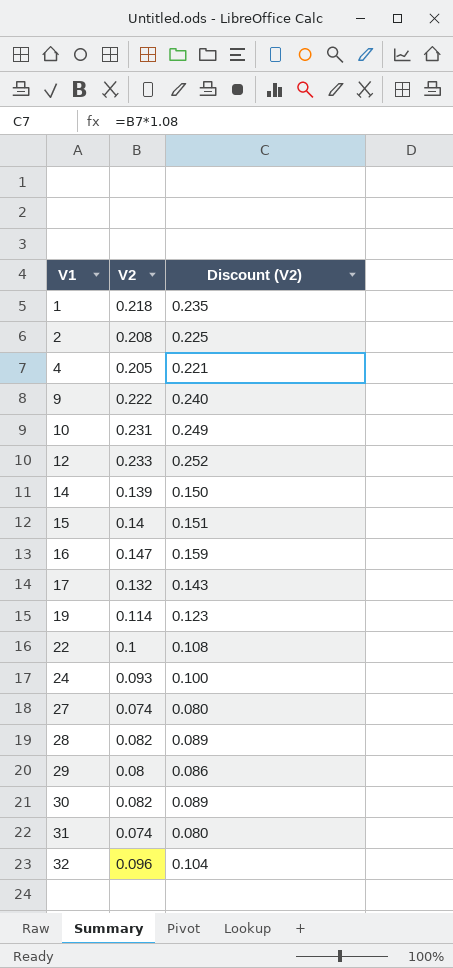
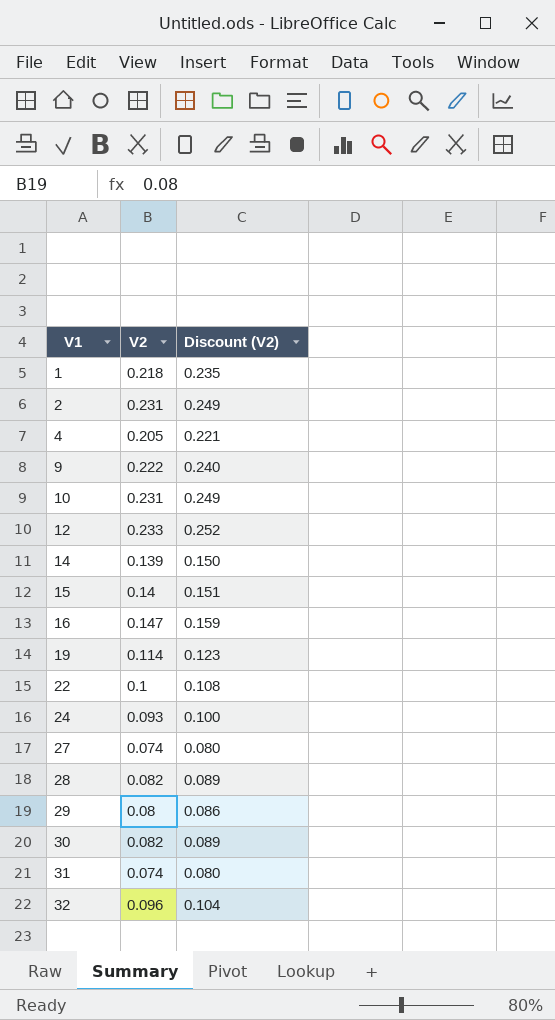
row 17: 0.132 | 0.143 -> none
2 | V2: 0.208 -> 0.231
2 | Discount (V2): 0.225 -> 0.249

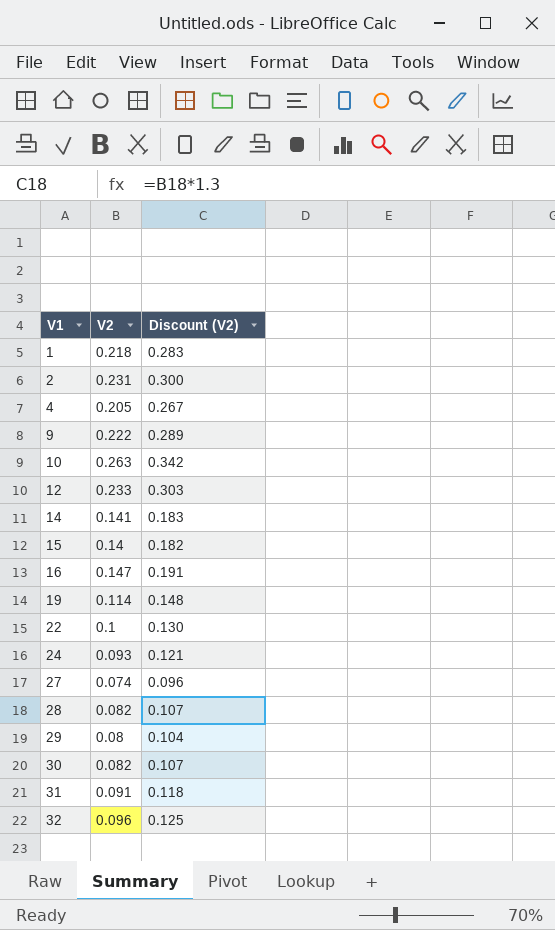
column Discount (V2) | formula: [V2] * 1.08 -> [V2] * 1.3
10 | V2: 0.231 -> 0.263
14 | V2: 0.139 -> 0.141
31 | V2: 0.074 -> 0.091

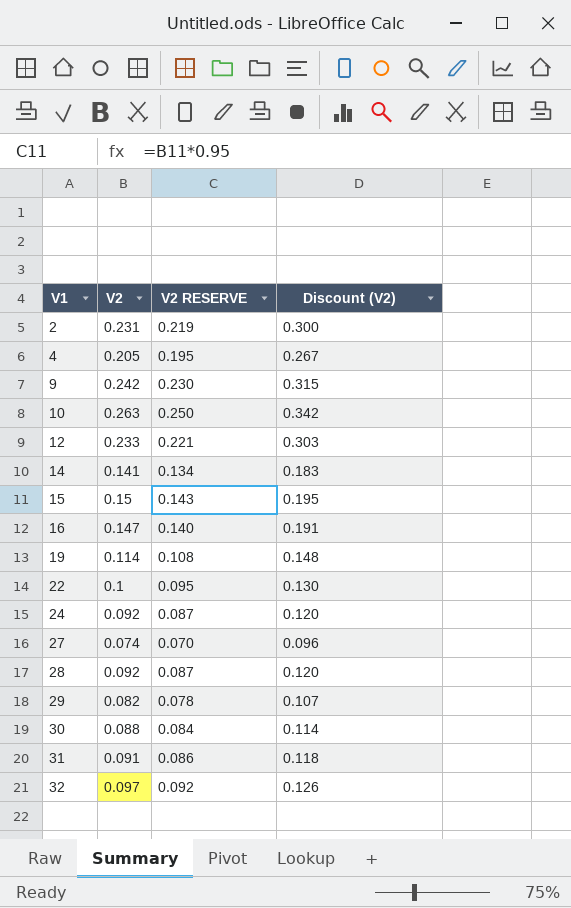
column V2 RESERVE | formula: none -> [V2] * 0.95
row 1: 0.218 | 0.283 -> none
9 | V2: 0.222 -> 0.242
9 | Discount (V2): 0.289 -> 0.315
15 | V2: 0.14 -> 0.15
15 | Discount (V2): 0.182 -> 0.195
24 | V2: 0.093 -> 0.092
24 | Discount (V2): 0.121 -> 0.120
28 | V2: 0.082 -> 0.092
28 | Discount (V2): 0.107 -> 0.120
29 | V2: 0.08 -> 0.082
29 | Discount (V2): 0.104 -> 0.107
30 | V2: 0.082 -> 0.088
30 | Discount (V2): 0.107 -> 0.114
32 | V2: 0.096 -> 0.097
32 | Discount (V2): 0.125 -> 0.126

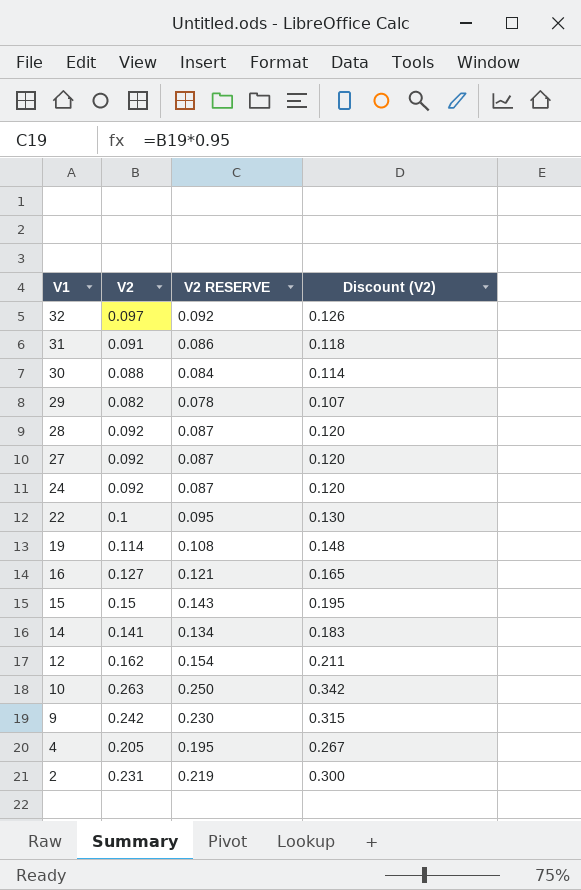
row order: V1 ascending -> V1 descending
27 | V2: 0.074 -> 0.092
27 | V2 RESERVE: 0.070 -> 0.087
27 | Discount (V2): 0.096 -> 0.120
16 | V2: 0.147 -> 0.127
16 | V2 RESERVE: 0.140 -> 0.121
16 | Discount (V2): 0.191 -> 0.165
12 | V2: 0.233 -> 0.162
12 | V2 RESERVE: 0.221 -> 0.154
12 | Discount (V2): 0.303 -> 0.211

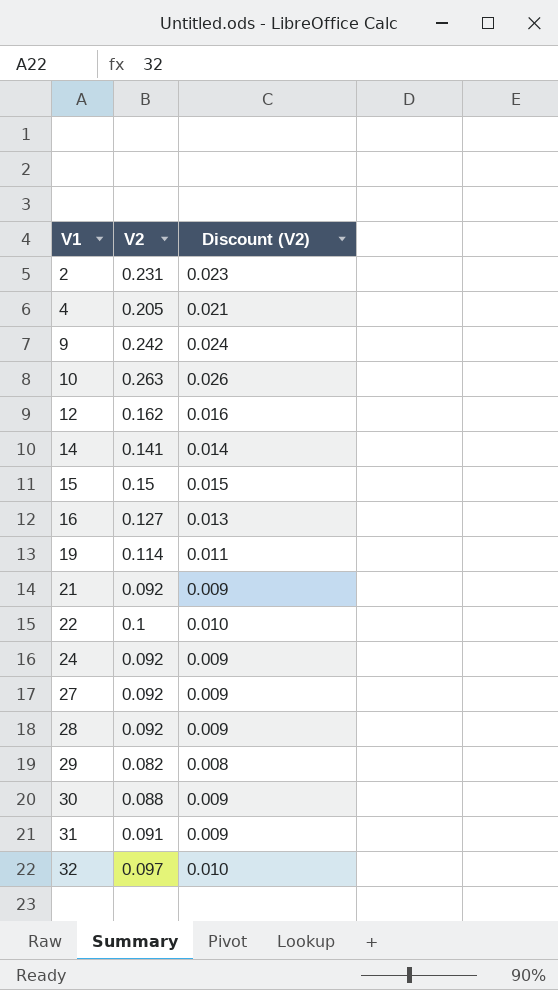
row order: V1 descending -> V1 ascending
column V2 RESERVE | formula: [V2] * 0.95 -> none
column Discount (V2) | formula: [V2] * 1.3 -> [V2] * 0.1
row 21: none -> 0.092 | 0.009

